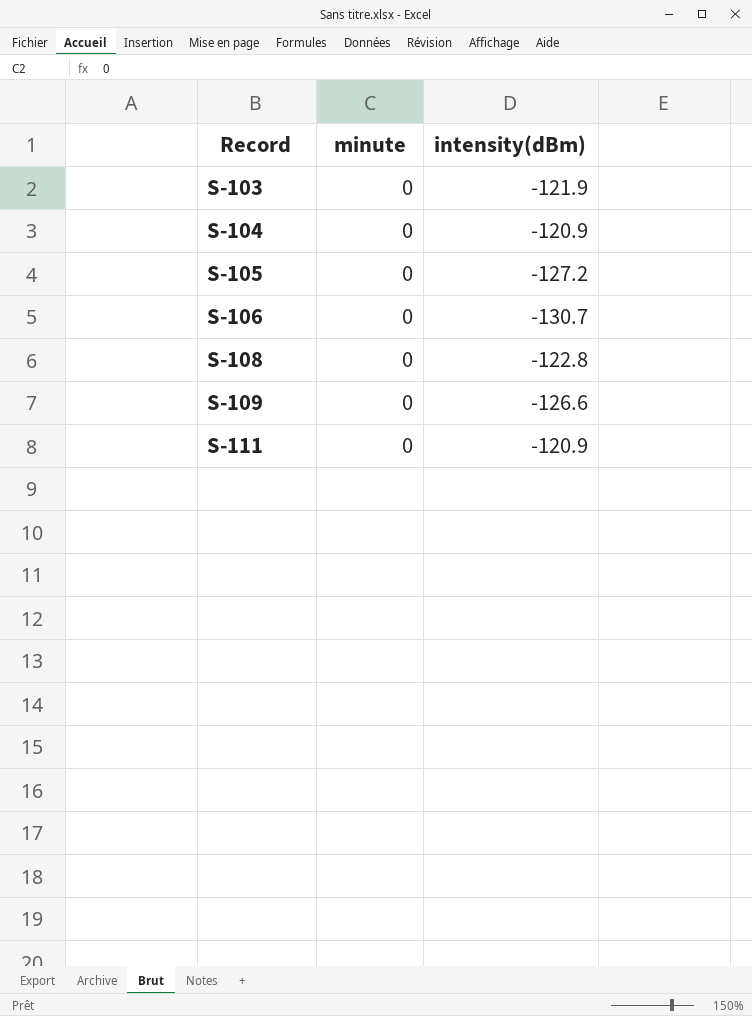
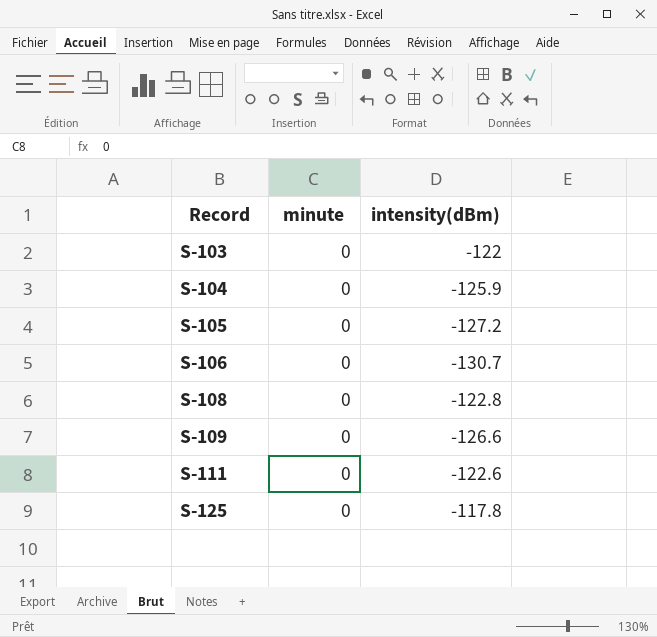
S-103 | intensity(dBm): -121.9 -> -122
S-104 | intensity(dBm): -120.9 -> -125.9
S-111 | intensity(dBm): -120.9 -> -122.6
row S-125: none -> 0 | -117.8

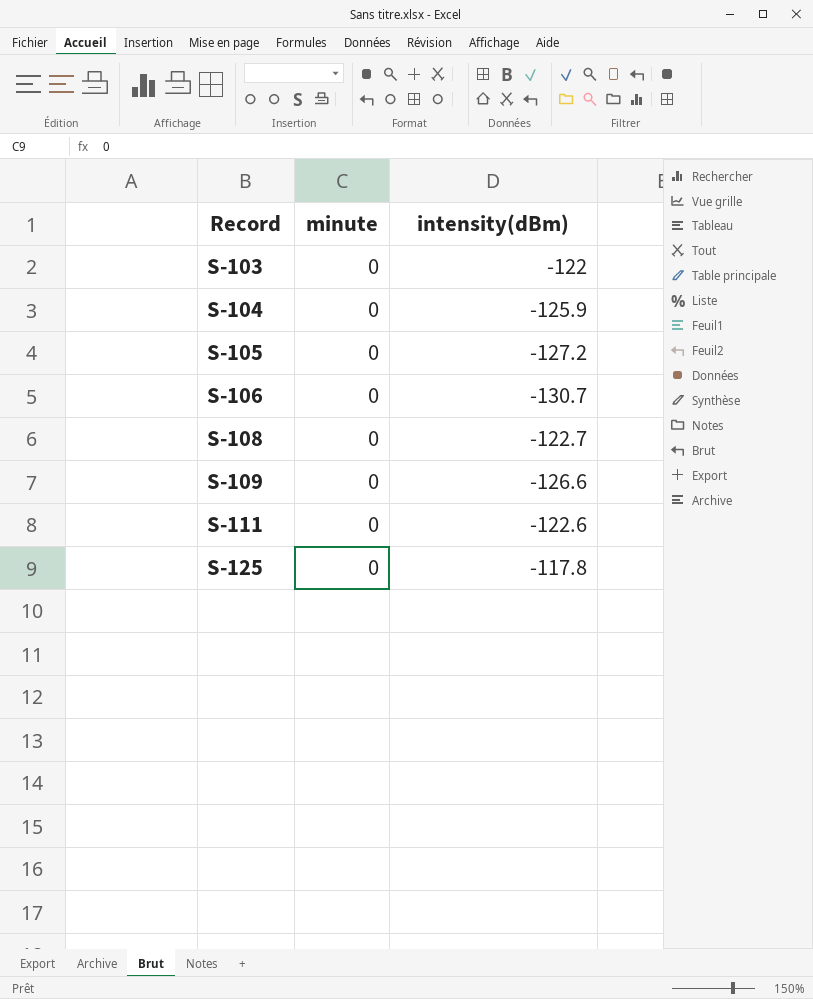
S-108 | intensity(dBm): -122.8 -> -122.7

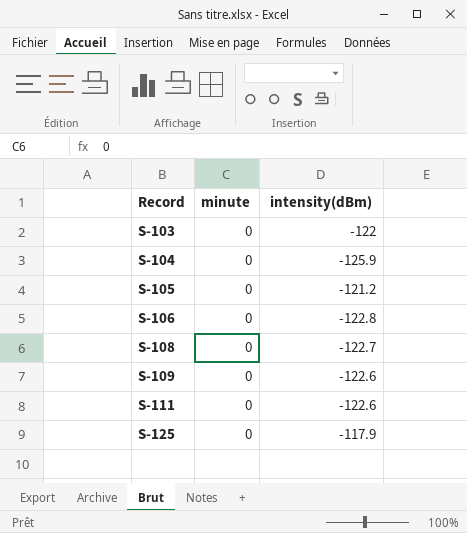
S-105 | intensity(dBm): -127.2 -> -121.2
S-106 | intensity(dBm): -130.7 -> -122.8
S-109 | intensity(dBm): -126.6 -> -122.6
S-125 | intensity(dBm): -117.8 -> -117.9

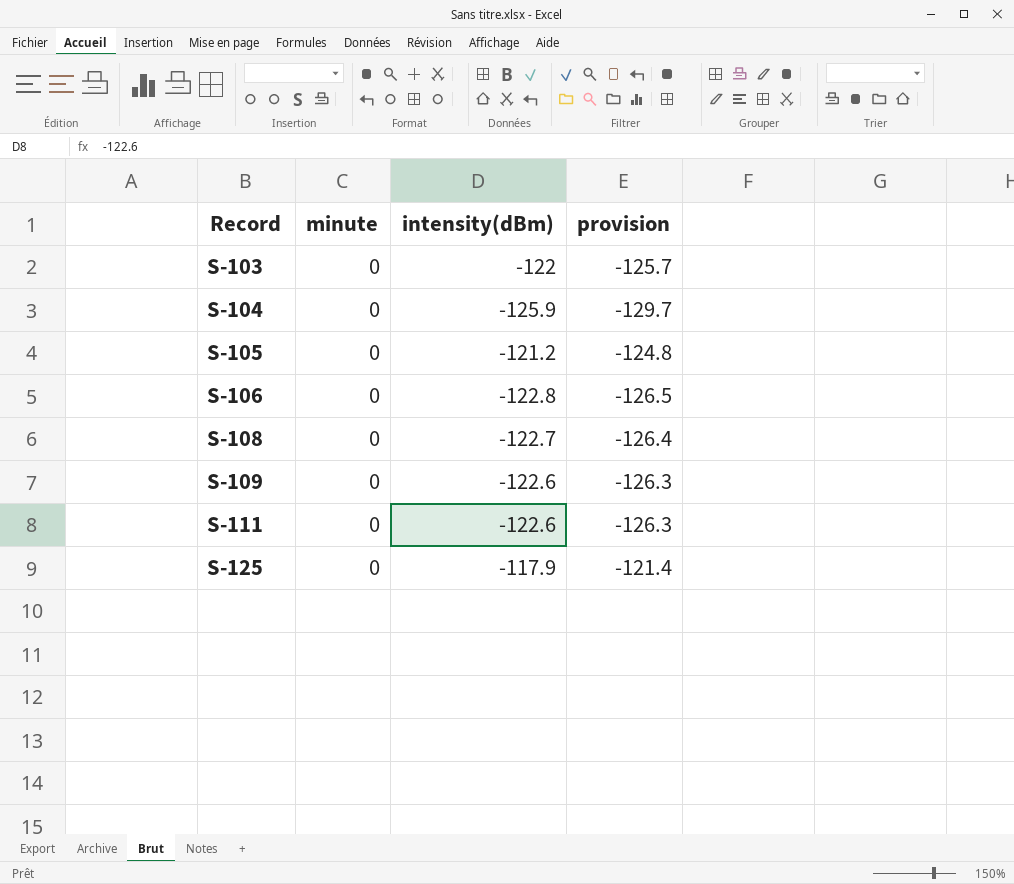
column provision | formula: none -> [intensity(dBm)] * 1.03

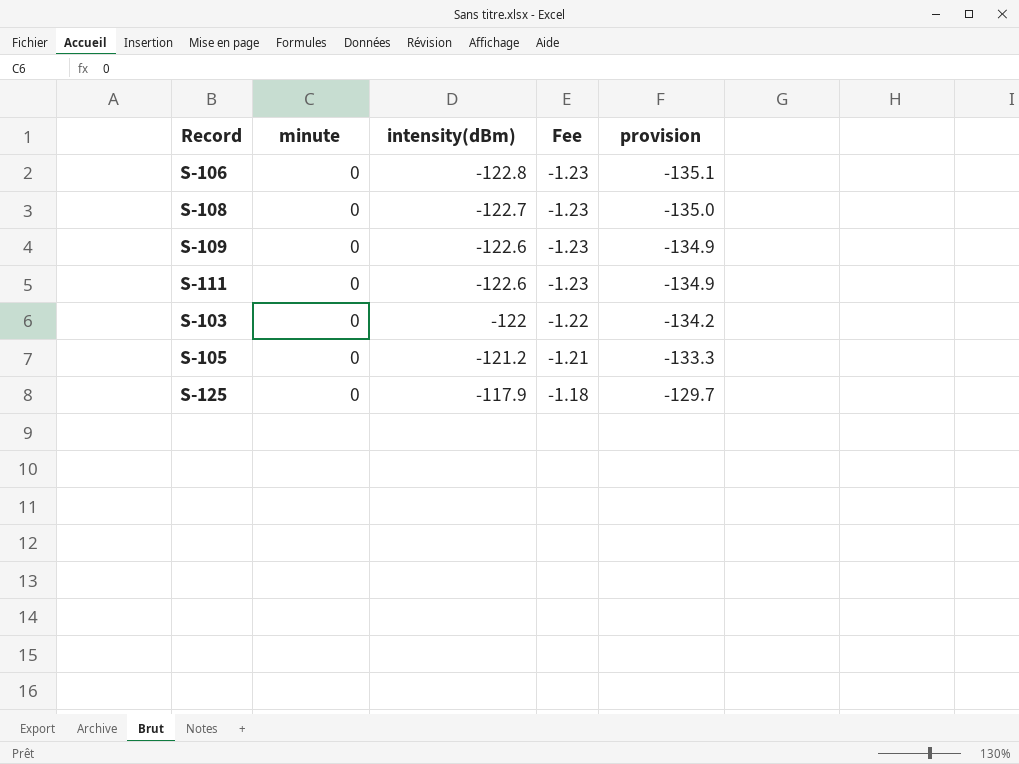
row order: Record ascending -> intensity(dBm) ascending
column Fee | formula: none -> [intensity(dBm)] * 0.01
column provision | formula: [intensity(dBm)] * 1.03 -> [intensity(dBm)] * 1.1
row S-104: 0 | -125.9 | -129.7 -> none

